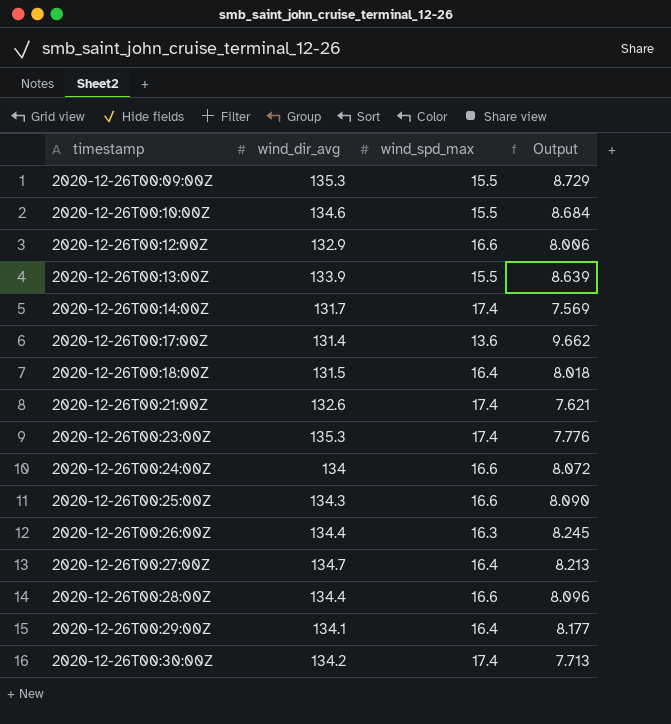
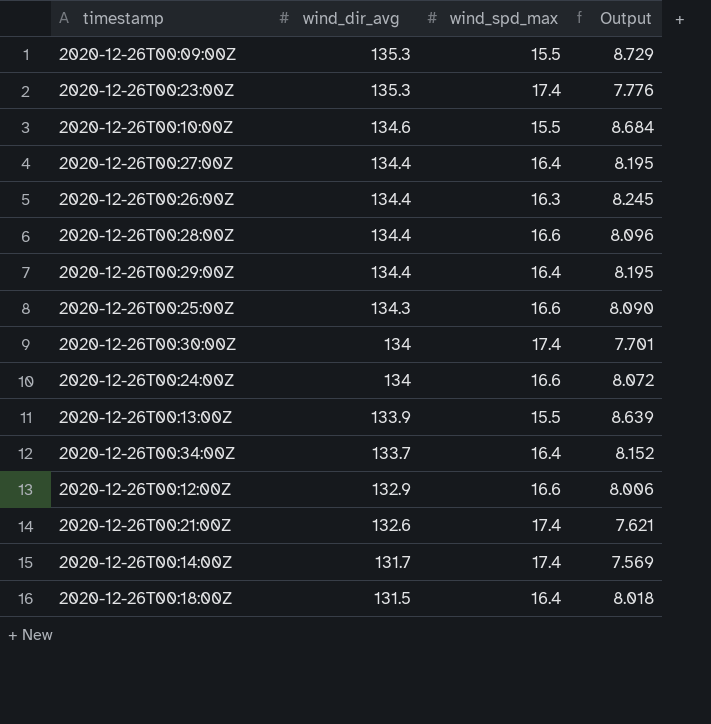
row order: timestamp ascending -> wind_dir_avg descending
row 2020-12-26T00:17:00Z: 131.4 | 13.6 | 9.662 -> none
2020-12-26T00:27:00Z | wind_dir_avg: 134.7 -> 134.4
2020-12-26T00:27:00Z | Output: 8.213 -> 8.195
2020-12-26T00:29:00Z | wind_dir_avg: 134.1 -> 134.4
2020-12-26T00:29:00Z | Output: 8.177 -> 8.195
2020-12-26T00:30:00Z | wind_dir_avg: 134.2 -> 134
2020-12-26T00:30:00Z | Output: 7.713 -> 7.701
row 2020-12-26T00:34:00Z: none -> 133.7 | 16.4 | 8.152

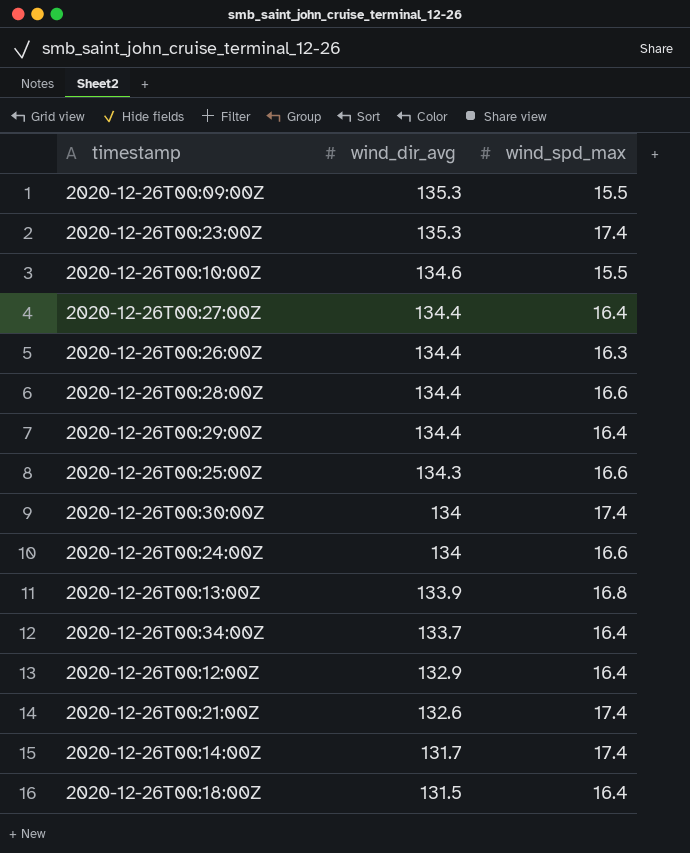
column Output | formula: [wind_dir_avg] / [wind_spd_max] -> none
2020-12-26T00:13:00Z | wind_spd_max: 15.5 -> 16.8
2020-12-26T00:12:00Z | wind_spd_max: 16.6 -> 16.4

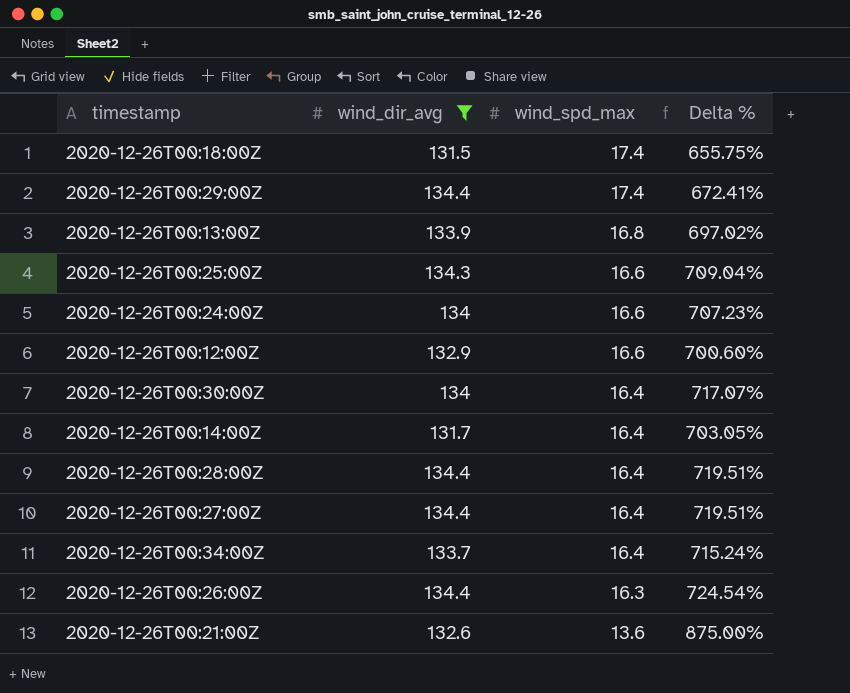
filter: none -> wind_dir_avg <= 134.4
row order: wind_dir_avg descending -> wind_spd_max descending
column Delta % | formula: none -> ([wind_dir_avg] - [wind_spd_max]) / [wind_spd_max]
2020-12-26T00:18:00Z | wind_spd_max: 16.4 -> 17.4
2020-12-26T00:29:00Z | wind_spd_max: 16.4 -> 17.4
2020-12-26T00:12:00Z | wind_spd_max: 16.4 -> 16.6
2020-12-26T00:30:00Z | wind_spd_max: 17.4 -> 16.4
2020-12-26T00:14:00Z | wind_spd_max: 17.4 -> 16.4
2020-12-26T00:28:00Z | wind_spd_max: 16.6 -> 16.4
2020-12-26T00:21:00Z | wind_spd_max: 17.4 -> 13.6

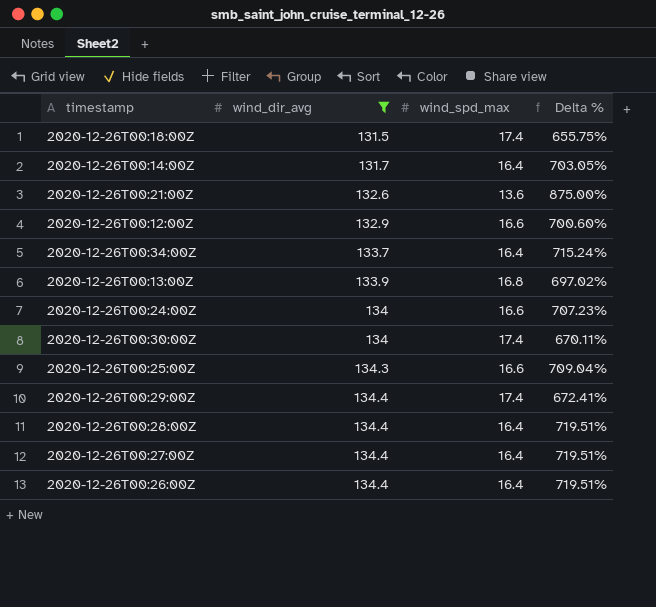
row order: wind_spd_max descending -> wind_dir_avg ascending
2020-12-26T00:30:00Z | wind_spd_max: 16.4 -> 17.4
2020-12-26T00:30:00Z | Delta %: 717.07% -> 670.11%
2020-12-26T00:26:00Z | wind_spd_max: 16.3 -> 16.4
2020-12-26T00:26:00Z | Delta %: 724.54% -> 719.51%

